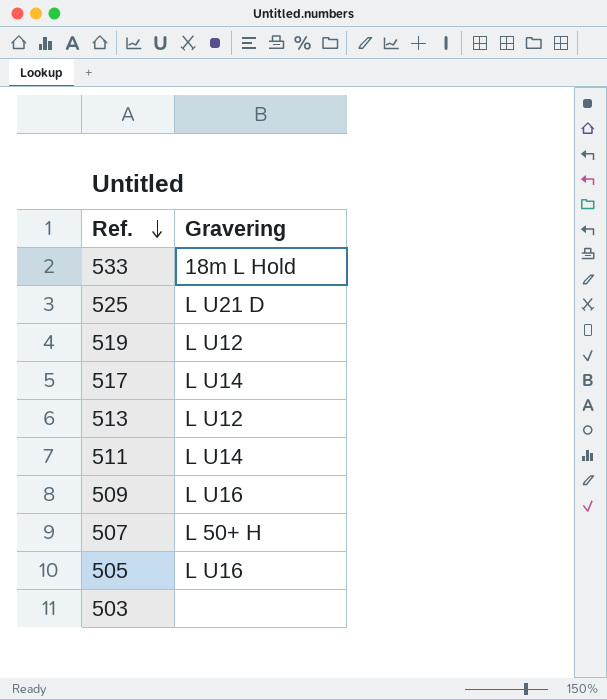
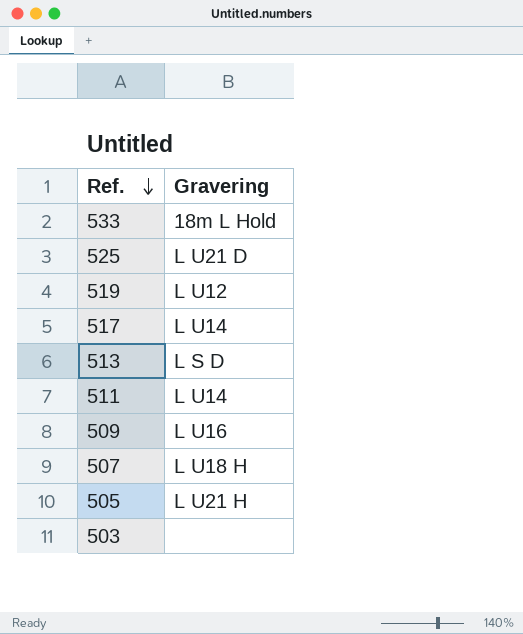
513 | Gravering: L U12 -> L S D
507 | Gravering: L 50+ H -> L U18 H
505 | Gravering: L U16 -> L U21 H

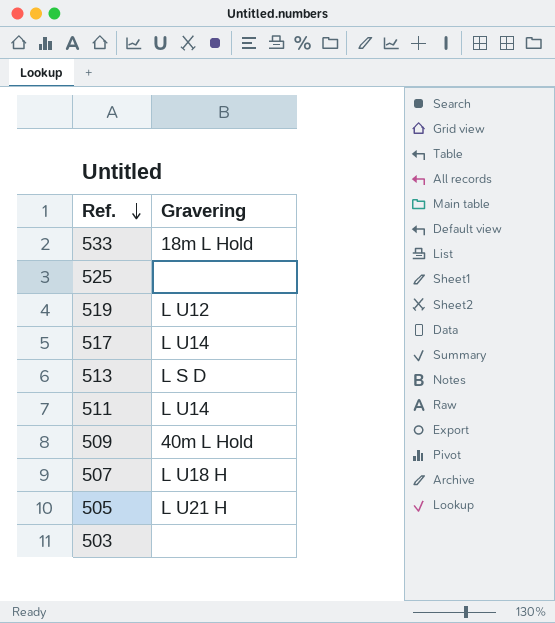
525 | Gravering: L U21 D -> none
509 | Gravering: L U16 -> 40m L Hold

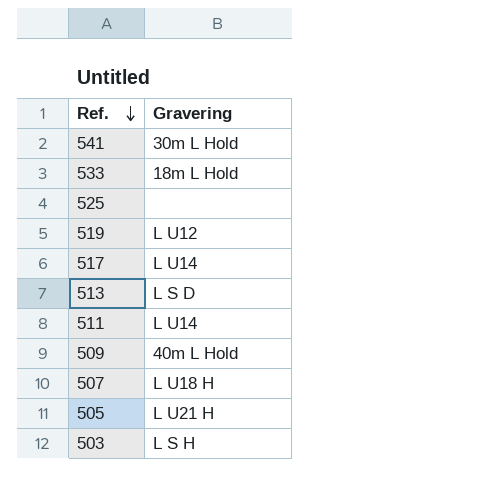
row 541: none -> 30m L Hold
503 | Gravering: none -> L S H

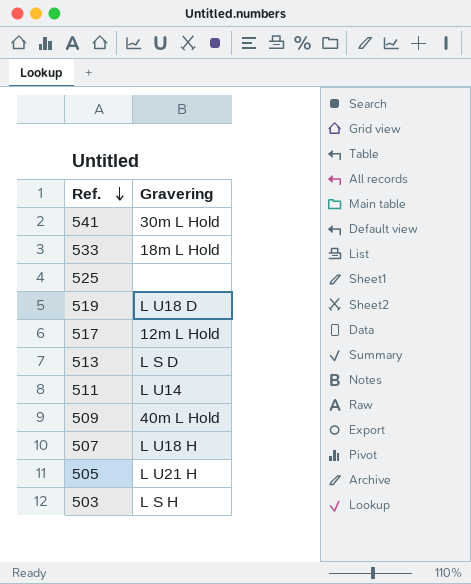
519 | Gravering: L U12 -> L U18 D
517 | Gravering: L U14 -> 12m L Hold

